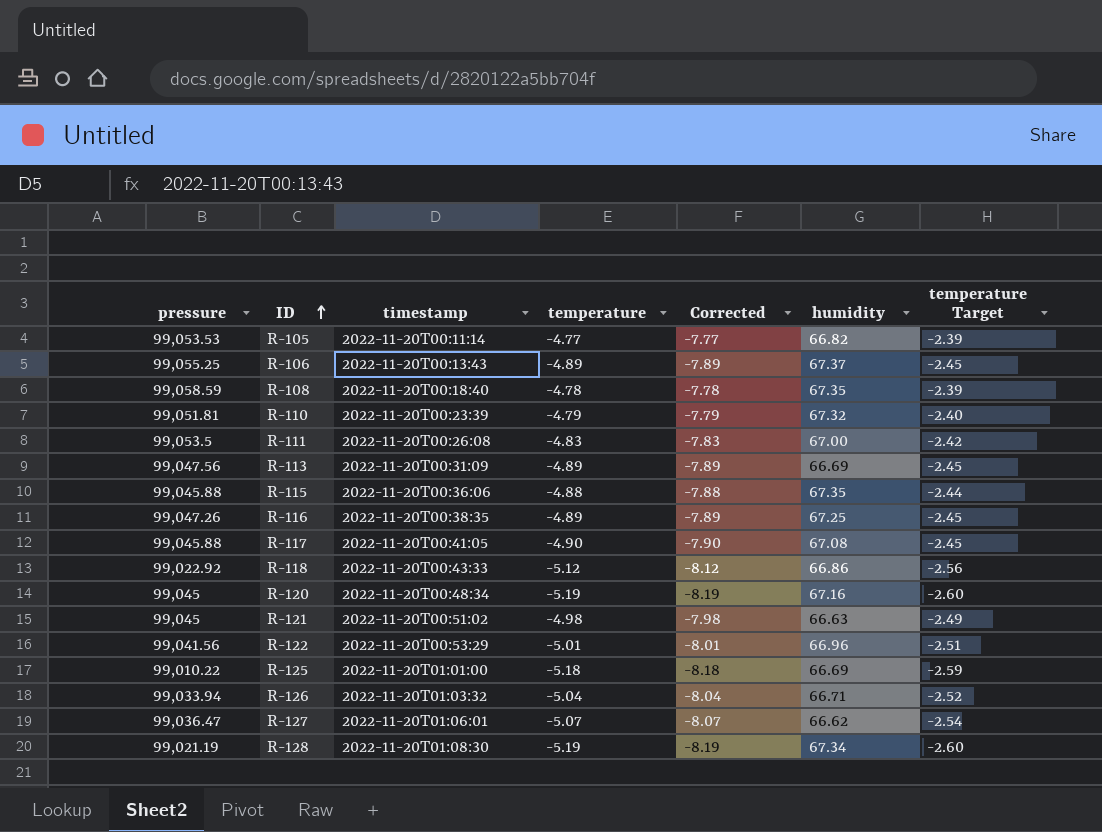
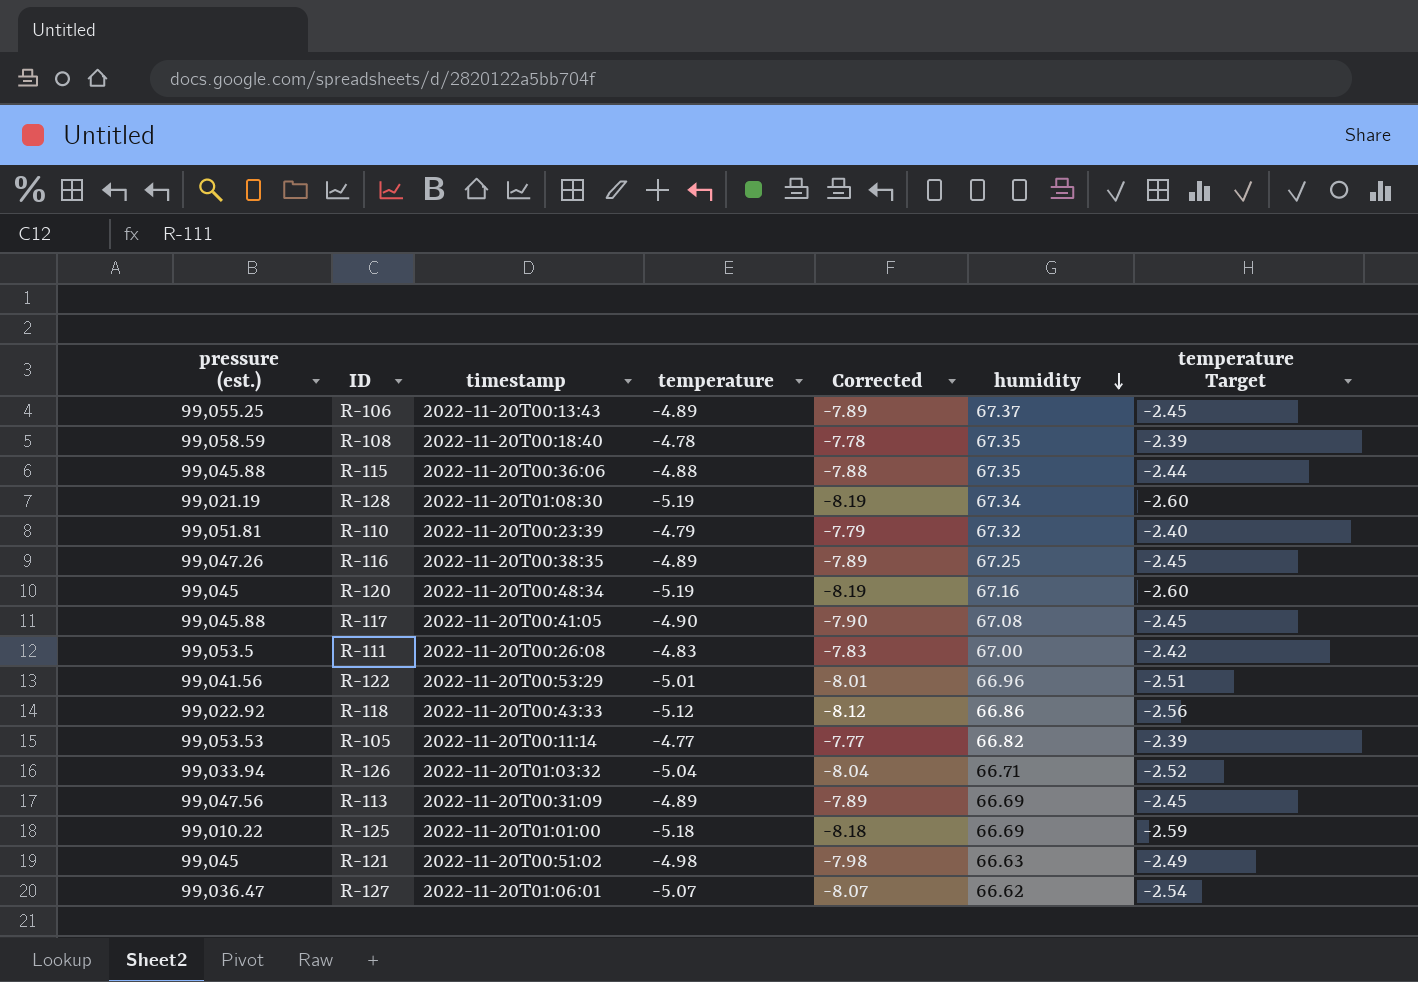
row order: ID ascending -> humidity descending
column name: pressure -> pressure (est.)

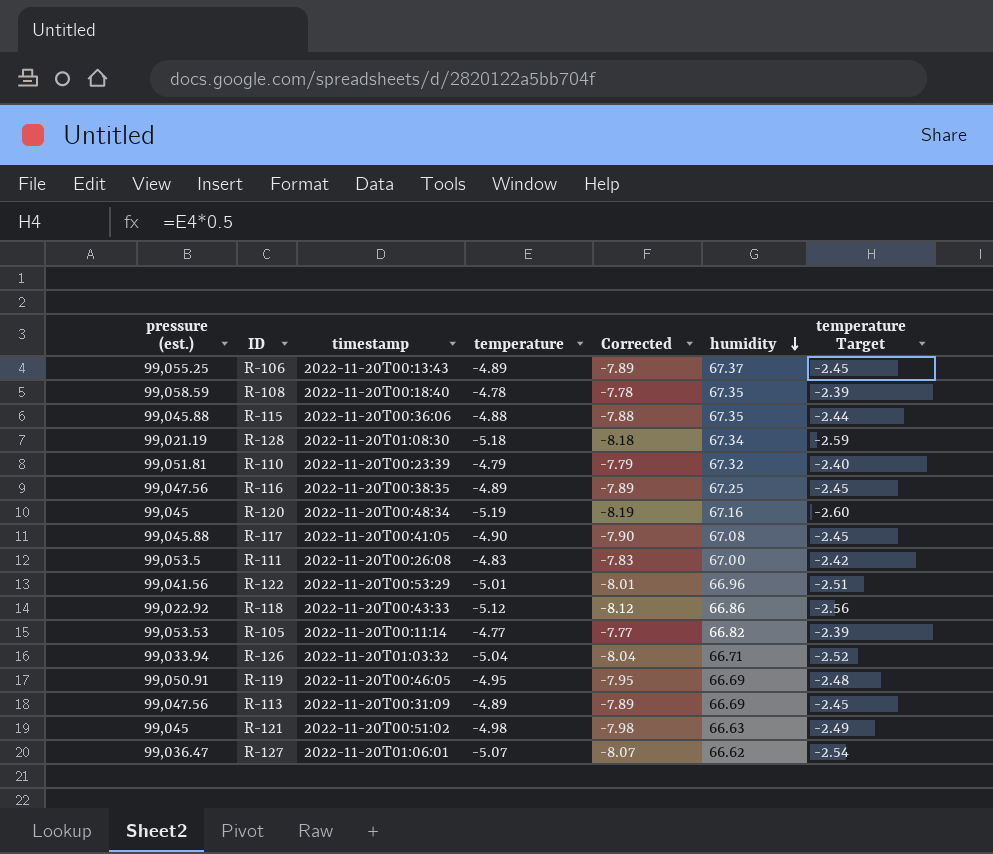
row R-125: 99,010.22 | 2022-11-20T01:01:00 | -5.18 | -8.18 | 66.69 | -2.59 -> none
R-128 | temperature: -5.19 -> -5.18
R-128 | Corrected: -8.19 -> -8.18
R-128 | temperature Target: -2.60 -> -2.59
R-116 | pressure (est.): 99,047.26 -> 99,047.56
row R-119: none -> 99,050.91 | 2022-11-20T00:46:05 | -4.95 | -7.95 | 66.69 | -2.48

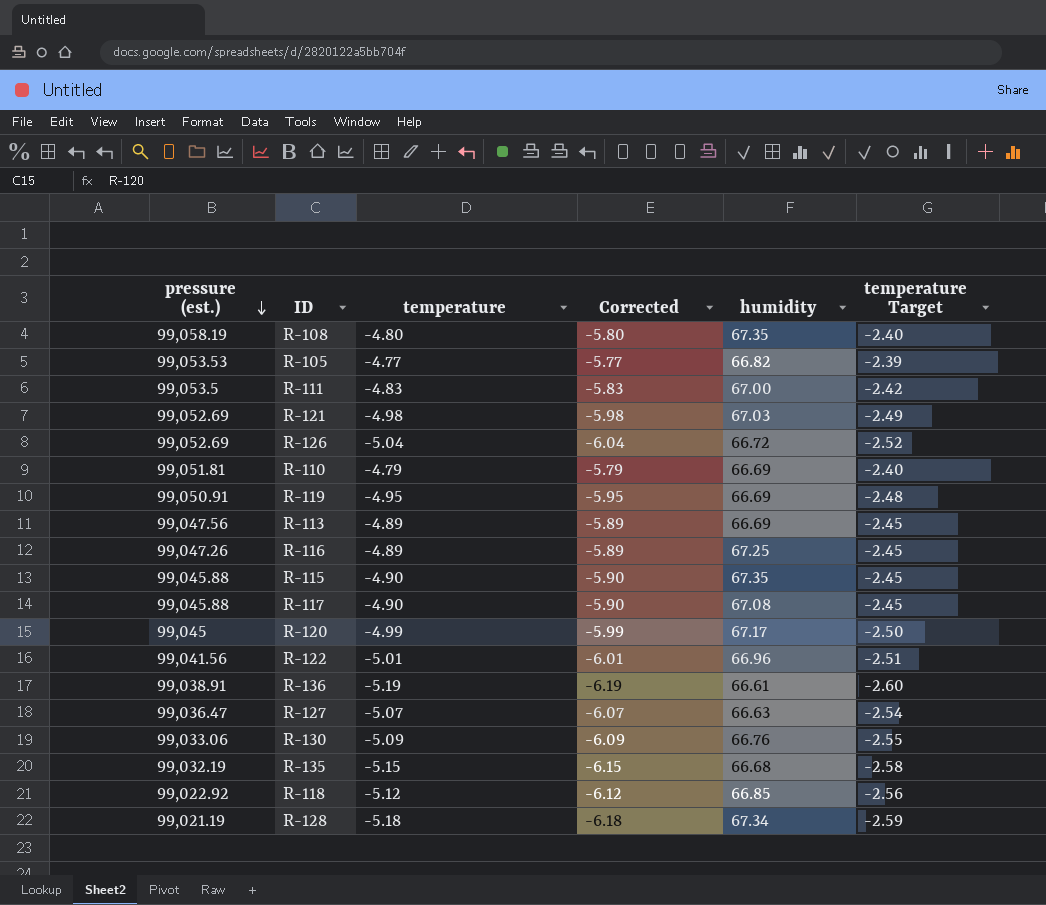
row order: humidity descending -> pressure (est.) descending
column timestamp | position: 3 -> none
column Corrected | formula: [temperature] - 3 -> [temperature] - 1
row R-106: 99,055.25 | 2022-11-20T00:13:43 | -4.89 | -7.89 | 67.37 | -2.45 -> none
R-108 | pressure (est.): 99,058.59 -> 99,058.19
R-108 | temperature: -4.78 -> -4.80
R-108 | temperature Target: -2.39 -> -2.40
R-121 | pressure (est.): 99,045 -> 99,052.69
R-121 | humidity: 66.63 -> 67.03
R-126 | pressure (est.): 99,033.94 -> 99,052.69
R-126 | humidity: 66.71 -> 66.72
R-110 | humidity: 67.32 -> 66.69
R-116 | pressure (est.): 99,047.56 -> 99,047.26
R-115 | temperature: -4.88 -> -4.90
R-115 | temperature Target: -2.44 -> -2.45
R-120 | temperature: -5.19 -> -4.99
R-120 | humidity: 67.16 -> 67.17
R-120 | temperature Target: -2.60 -> -2.50
row R-136: none -> 99,038.91 | -5.19 | -6.19 | 66.61 | -2.60
R-127 | humidity: 66.62 -> 66.63
row R-130: none -> 99,033.06 | -5.09 | -6.09 | 66.76 | -2.55
row R-135: none -> 99,032.19 | -5.15 | -6.15 | 66.68 | -2.58
R-118 | humidity: 66.86 -> 66.85

